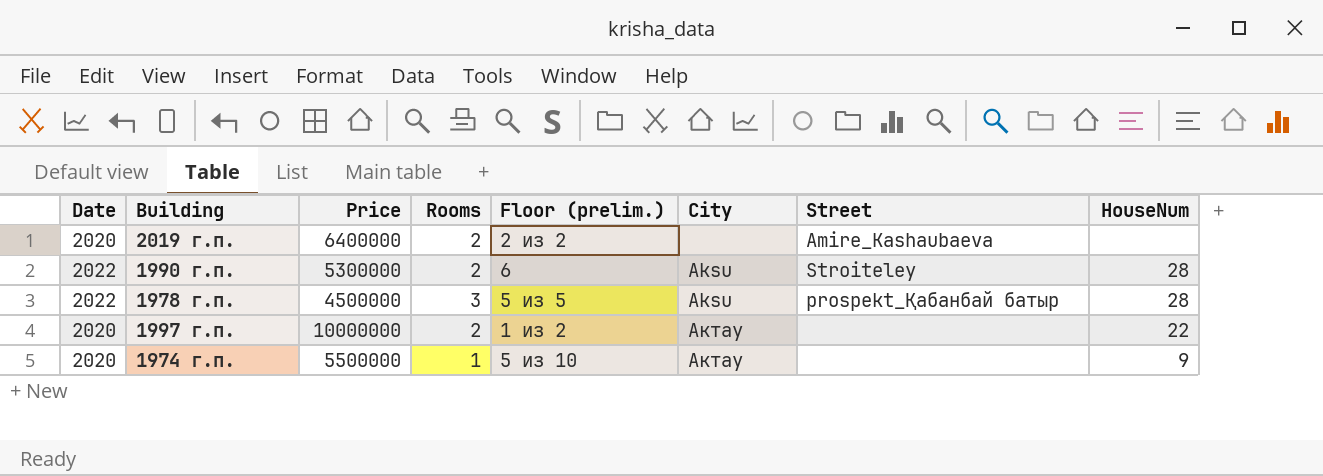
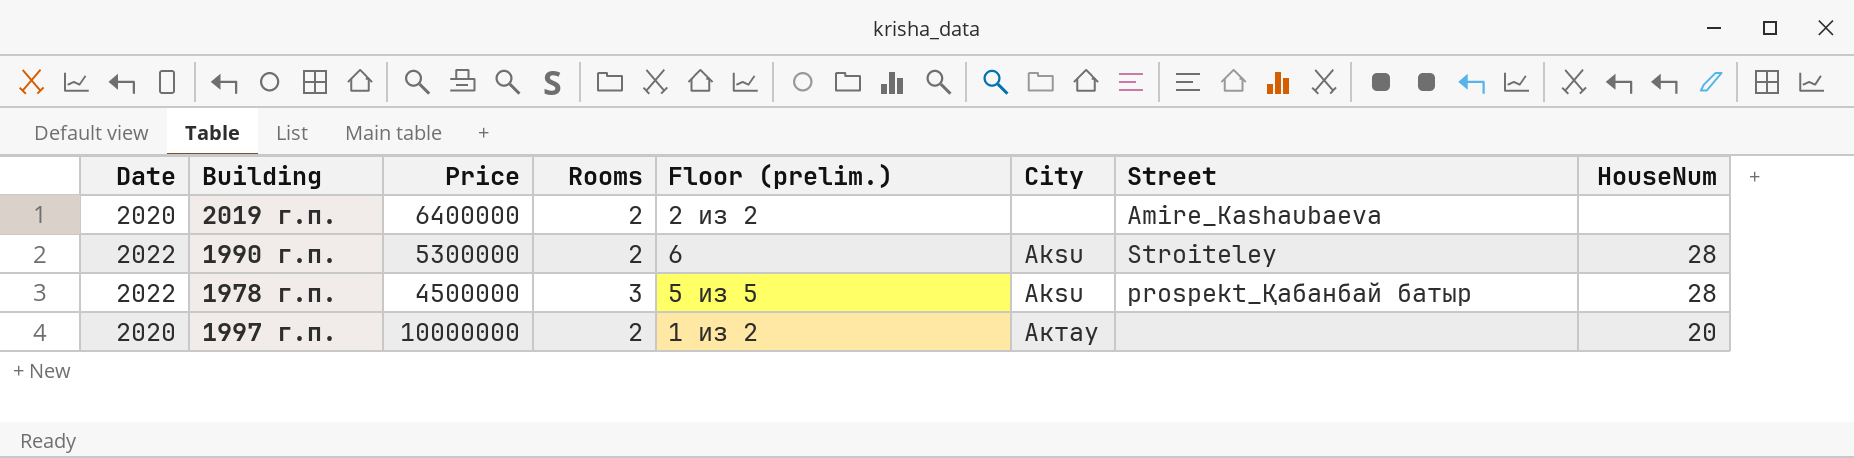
row 1974 г.п.: 2020 | 5500000 | 1 | 5 из 10 | Актау | none | 9 -> none
1997 г.п. | HouseNum: 22 -> 20

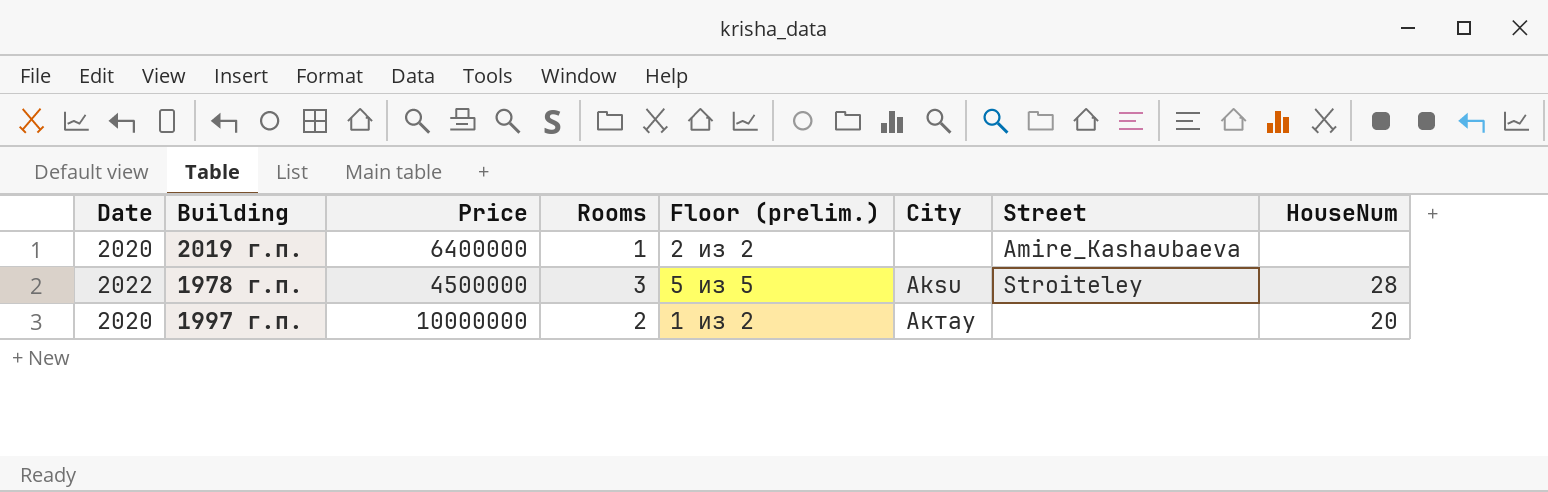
row 1990 г.п.: 2022 | 5300000 | 2 | 6 | Aksu | Stroiteley | 28 -> none
2019 г.п. | Rooms: 2 -> 1
1978 г.п. | Street: prospekt_Қабанбай батыр -> Stroiteley

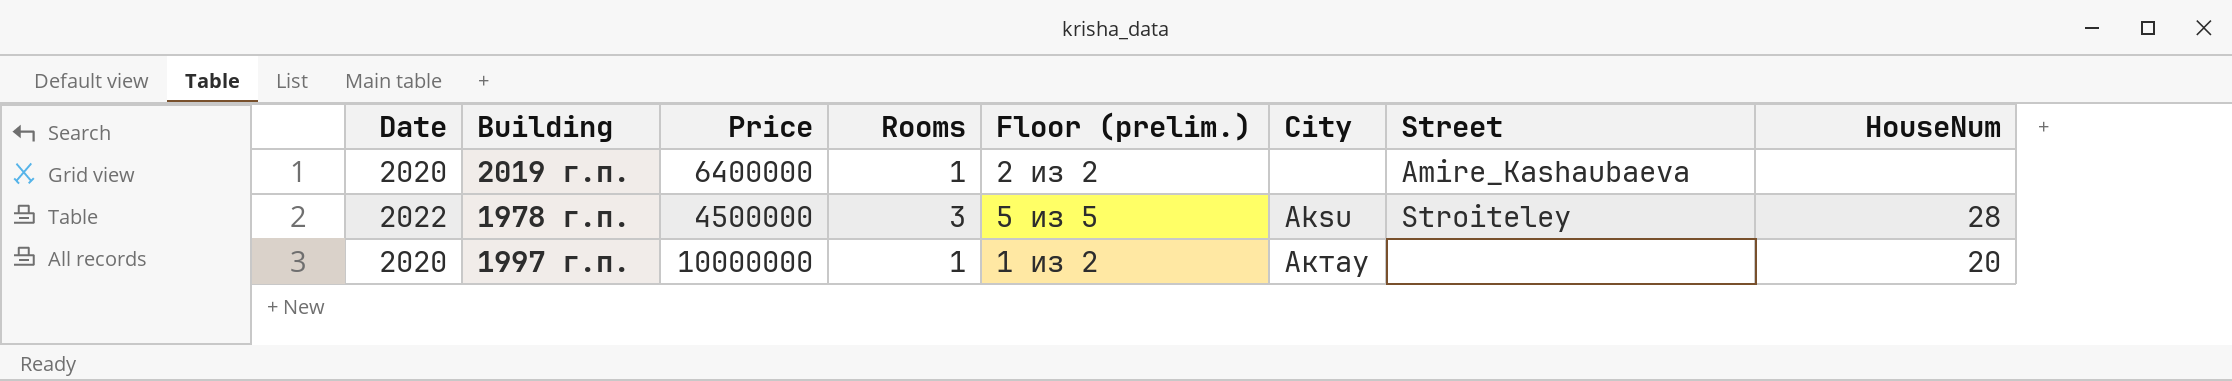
1997 г.п. | Rooms: 2 -> 1

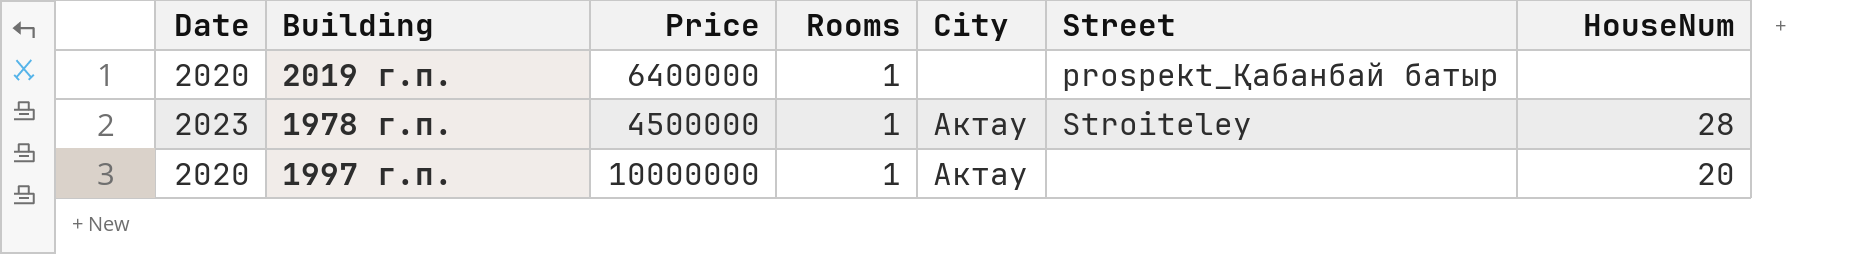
column Floor (prelim.) | position: 5 -> none
2019 г.п. | Street: Amire_Kashaubaeva -> prospekt_Қабанбай батыр
1978 г.п. | Date: 2022 -> 2023
1978 г.п. | Rooms: 3 -> 1
1978 г.п. | City: Aksu -> Актау

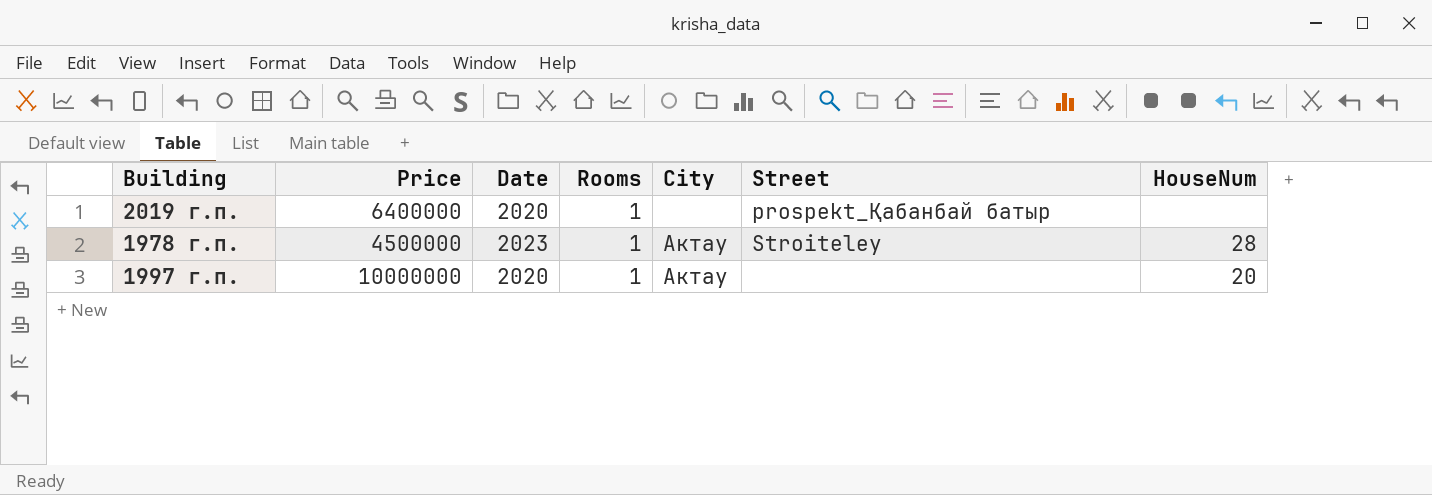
column Date | position: 1 -> 3

